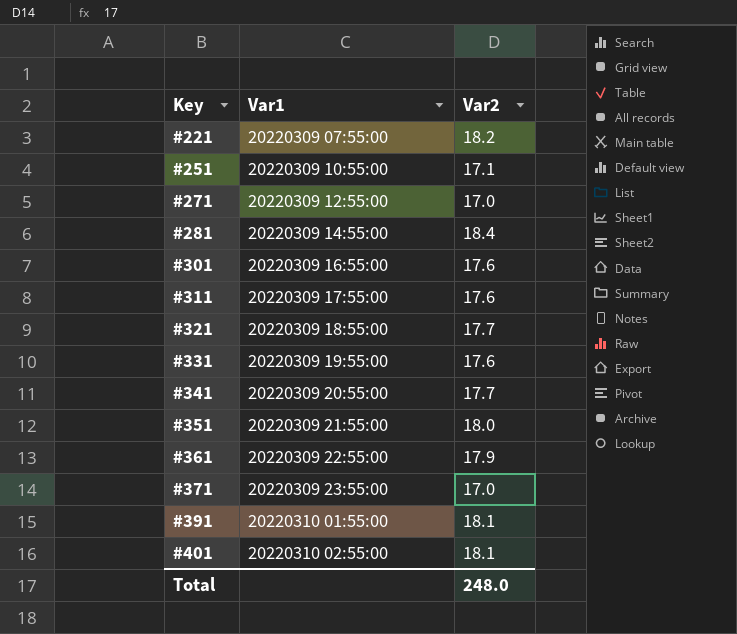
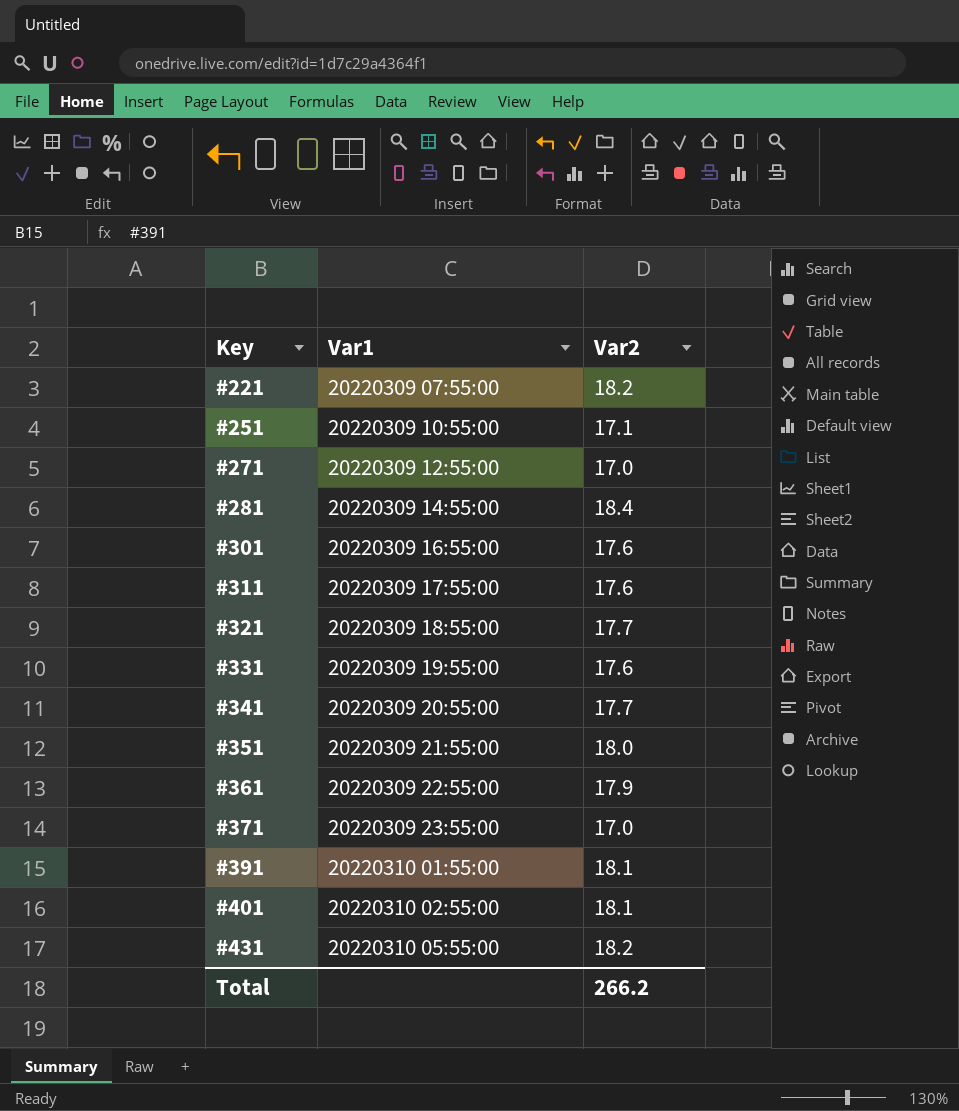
row #431: none -> 20220310 05:55:00 | 18.2
Total | Var2: 248.0 -> 266.2

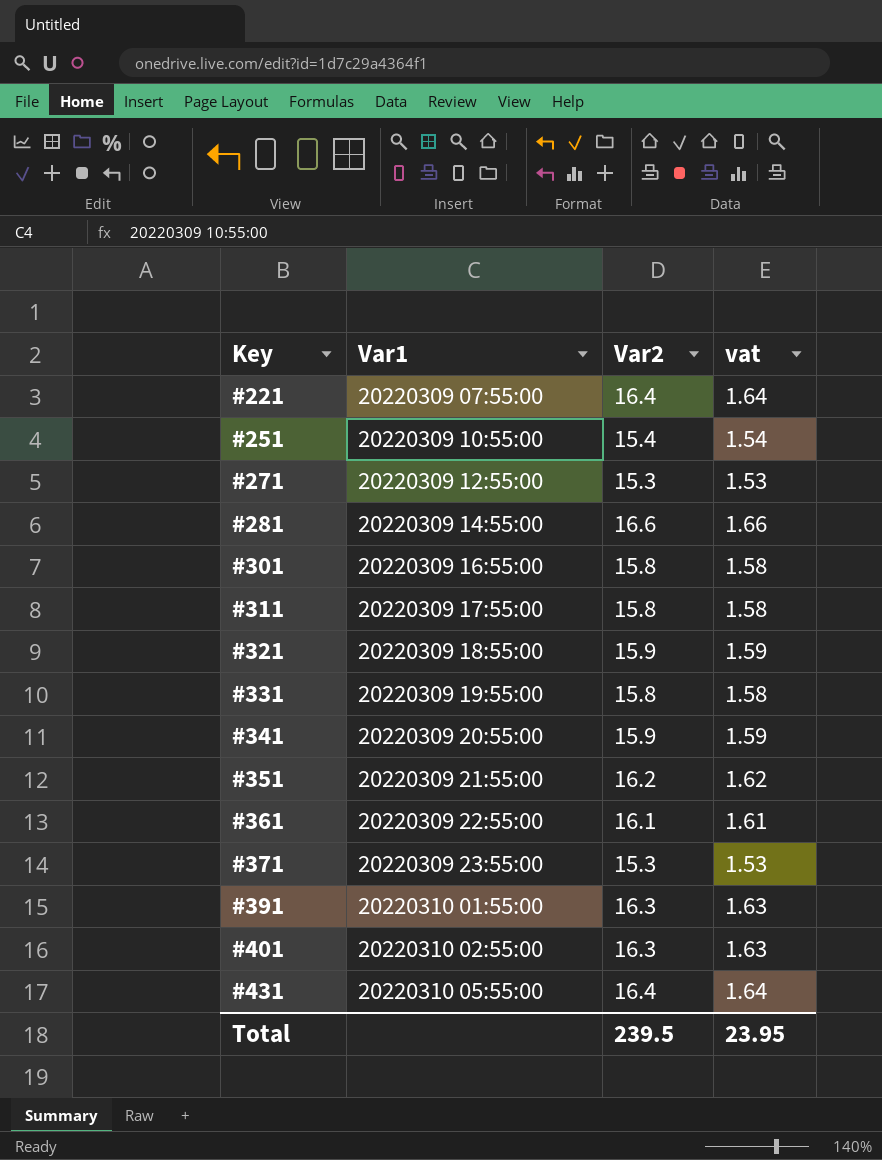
column vat | formula: none -> [Var2] * 0.1
#221 | Var2: 18.2 -> 16.4
#251 | Var2: 17.1 -> 15.4
#271 | Var2: 17.0 -> 15.3
#281 | Var2: 18.4 -> 16.6
#301 | Var2: 17.6 -> 15.8
#311 | Var2: 17.6 -> 15.8
#321 | Var2: 17.7 -> 15.9
#331 | Var2: 17.6 -> 15.8
#341 | Var2: 17.7 -> 15.9
#351 | Var2: 18.0 -> 16.2
#361 | Var2: 17.9 -> 16.1
#371 | Var2: 17.0 -> 15.3
#391 | Var2: 18.1 -> 16.3
#401 | Var2: 18.1 -> 16.3
#431 | Var2: 18.2 -> 16.4
Total | Var2: 266.2 -> 239.5

